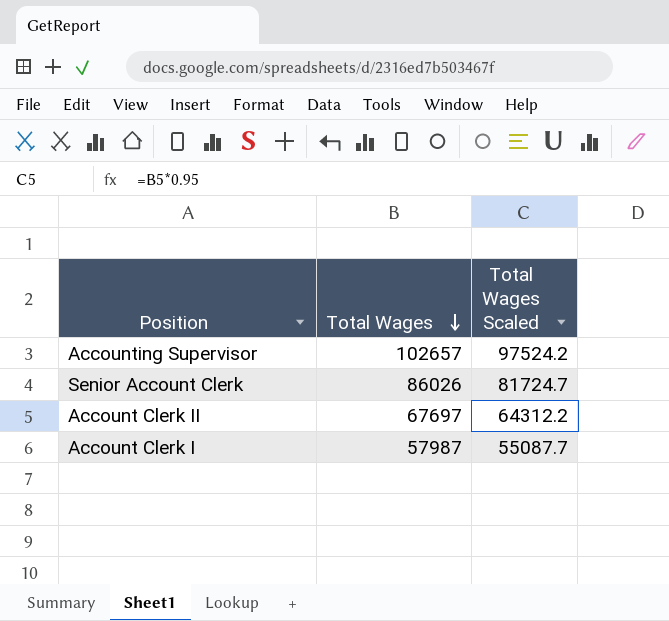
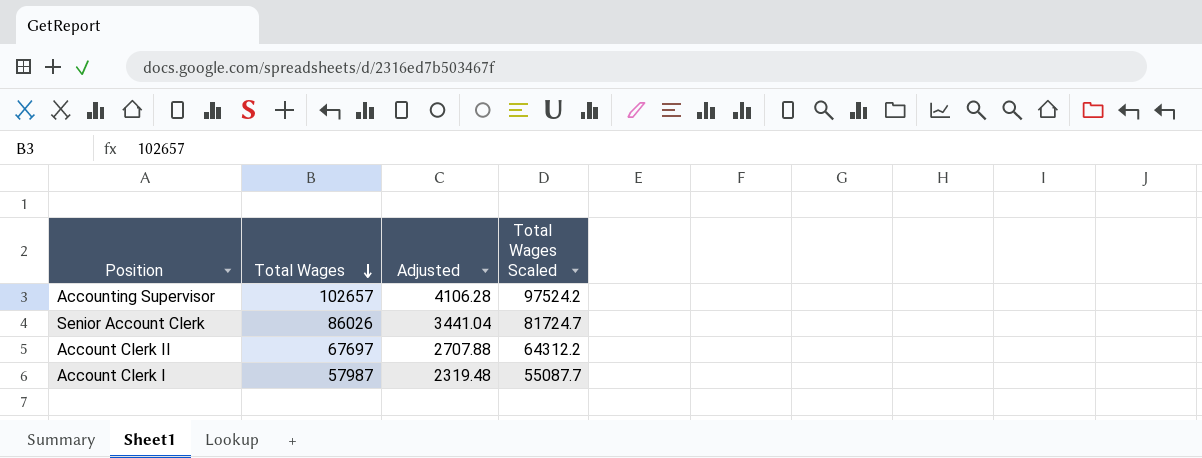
column Adjusted | formula: none -> [Total Wages] * 0.04

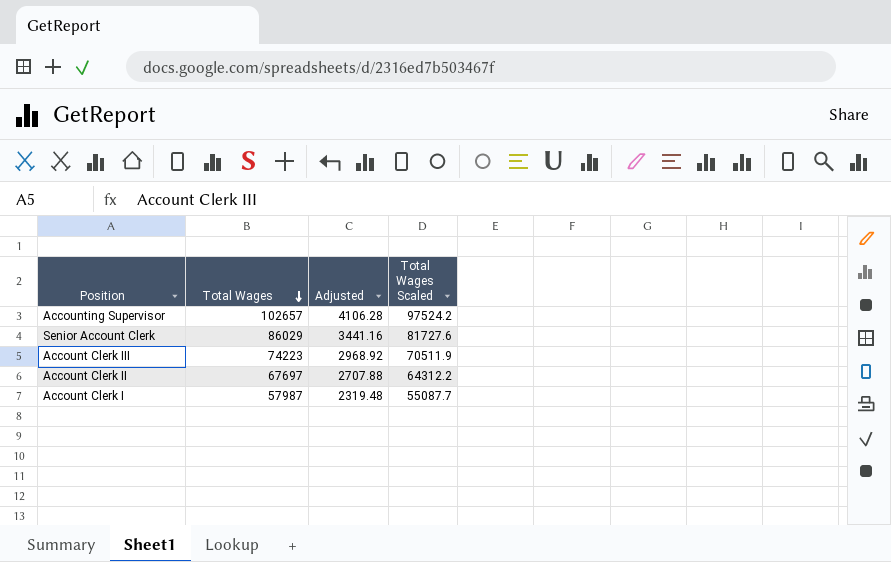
Senior Account Clerk | Total Wages: 86026 -> 86029
Senior Account Clerk | Adjusted: 3441.04 -> 3441.16
Senior Account Clerk | Total Wages Scaled: 81724.7 -> 81727.6
row Account Clerk III: none -> 74223 | 2968.92 | 70511.9

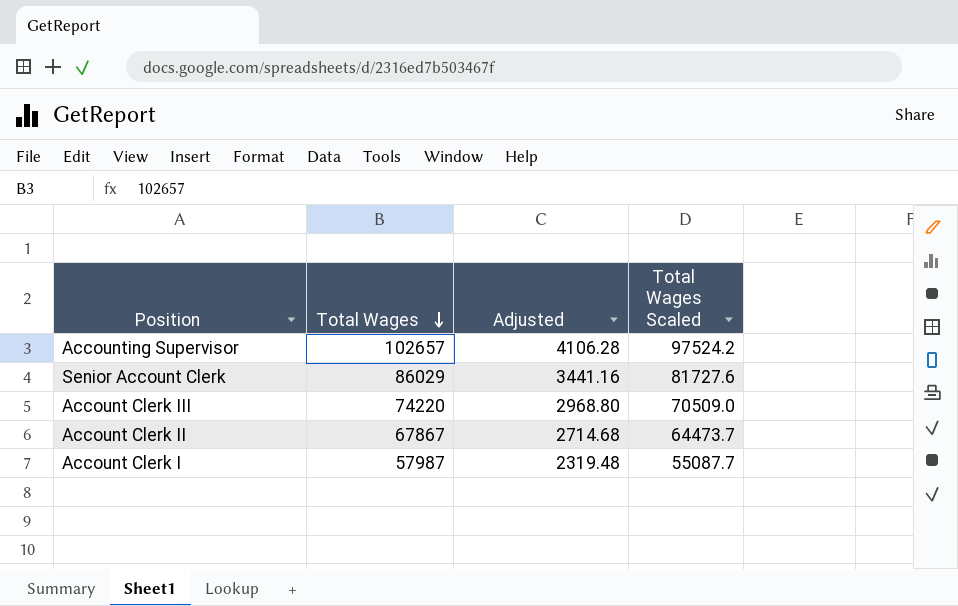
Account Clerk III | Total Wages: 74223 -> 74220
Account Clerk III | Adjusted: 2968.92 -> 2968.80
Account Clerk III | Total Wages Scaled: 70511.9 -> 70509.0
Account Clerk II | Total Wages: 67697 -> 67867
Account Clerk II | Adjusted: 2707.88 -> 2714.68
Account Clerk II | Total Wages Scaled: 64312.2 -> 64473.7

